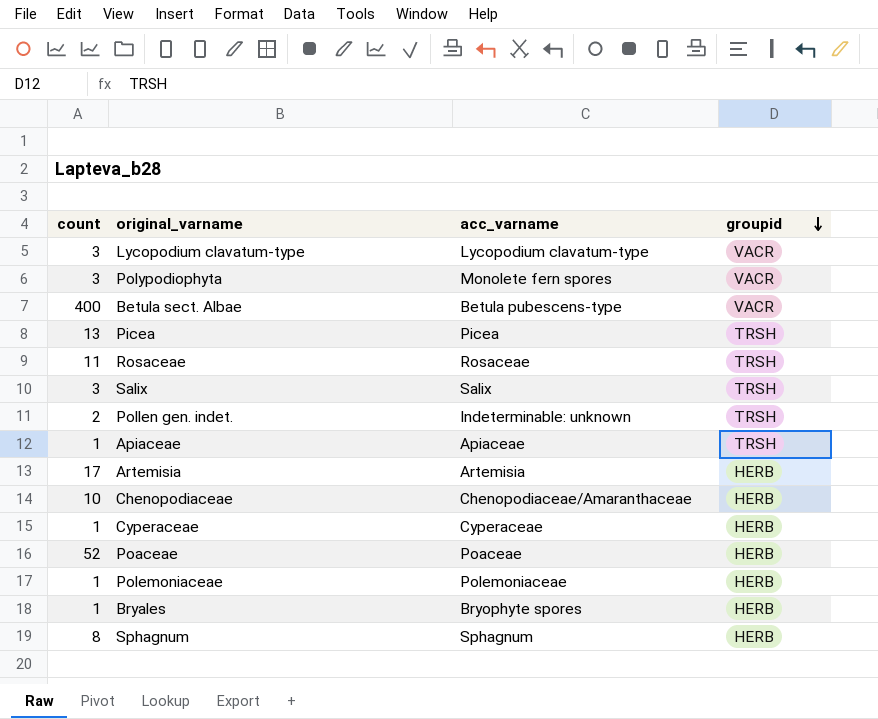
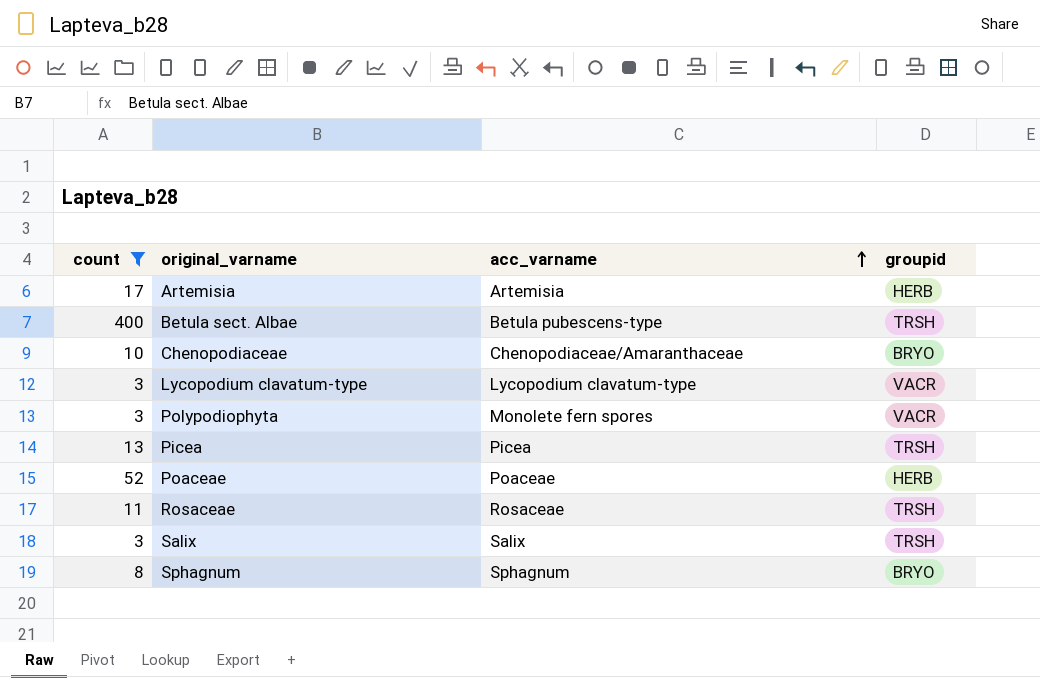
filter: none -> count >= 3
row order: groupid descending -> acc_varname ascending
Betula sect. Albae | groupid: VACR -> TRSH
Chenopodiaceae | groupid: HERB -> BRYO
Sphagnum | groupid: HERB -> BRYO

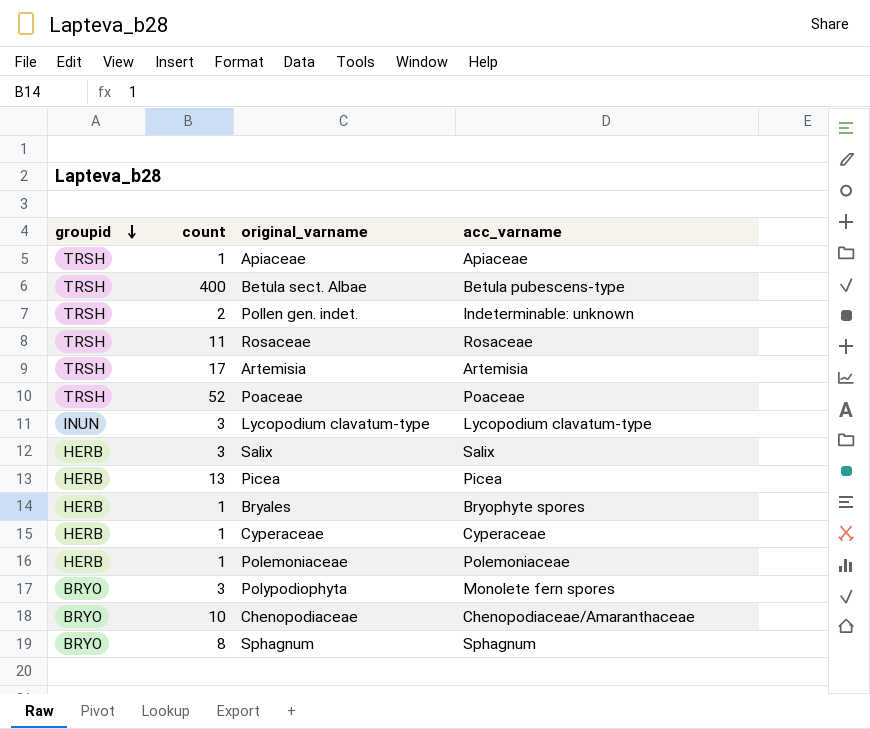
filter: count >= 3 -> none
row order: acc_varname ascending -> groupid descending
column groupid | position: 4 -> 1
Artemisia | groupid: HERB -> TRSH
Poaceae | groupid: HERB -> TRSH
Lycopodium clavatum-type | groupid: VACR -> INUN
Salix | groupid: TRSH -> HERB
Picea | groupid: TRSH -> HERB
Polypodiophyta | groupid: VACR -> BRYO

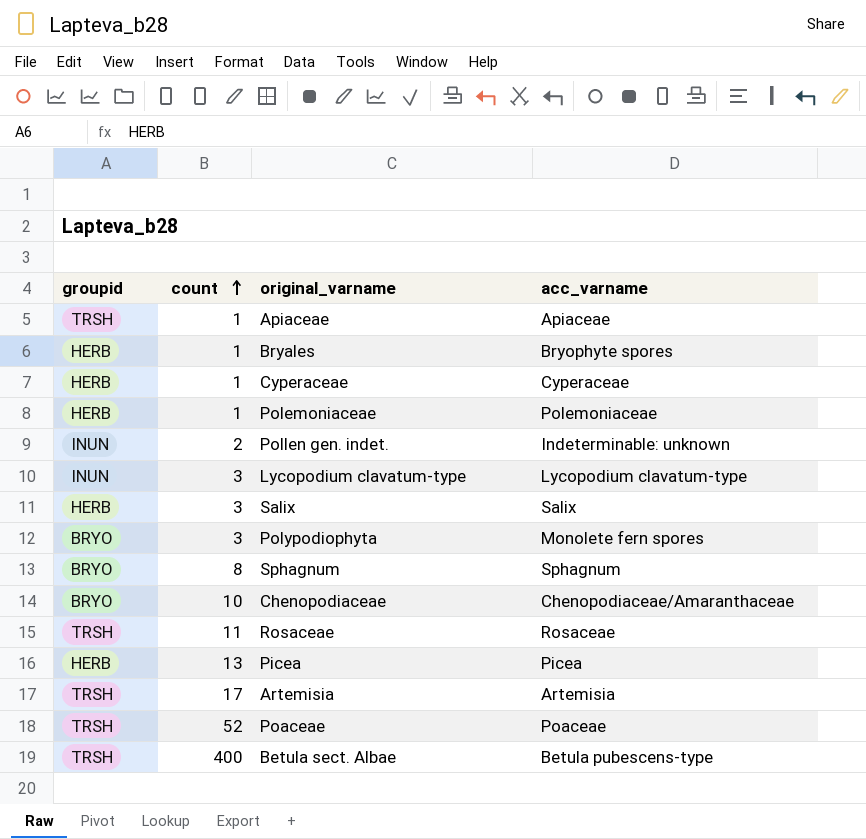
row order: groupid descending -> count ascending
Pollen gen. indet. | groupid: TRSH -> INUN

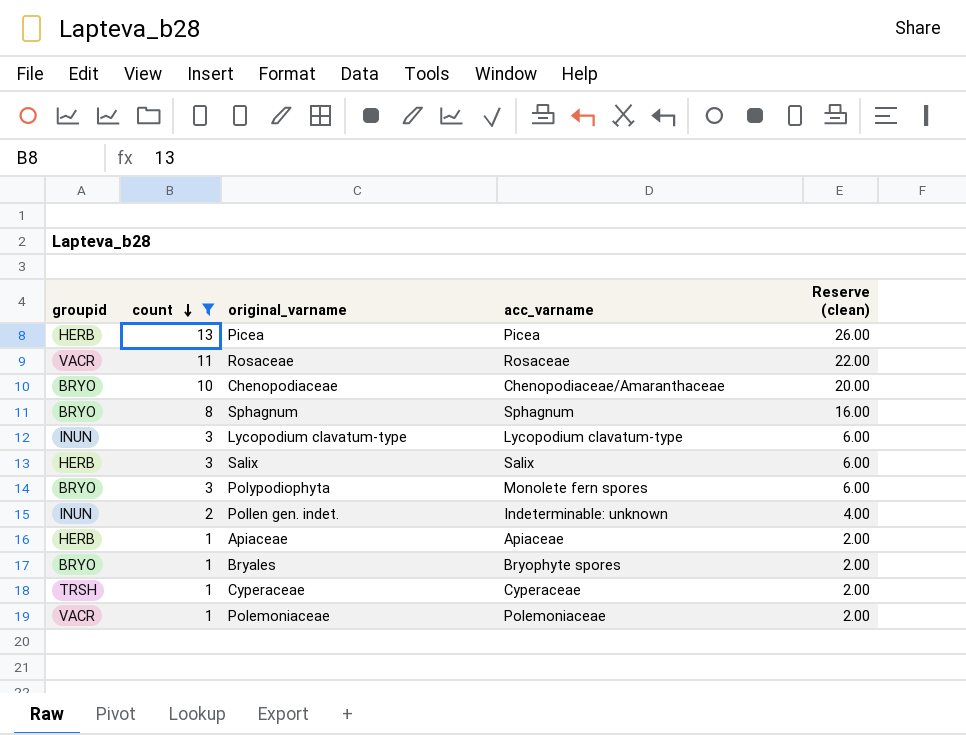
filter: none -> count <= 13
row order: count ascending -> count descending
column Reserve (clean) | formula: none -> [count] * 2
Rosaceae | groupid: TRSH -> VACR
Apiaceae | groupid: TRSH -> HERB
Bryales | groupid: HERB -> BRYO
Cyperaceae | groupid: HERB -> TRSH
Polemoniaceae | groupid: HERB -> VACR

